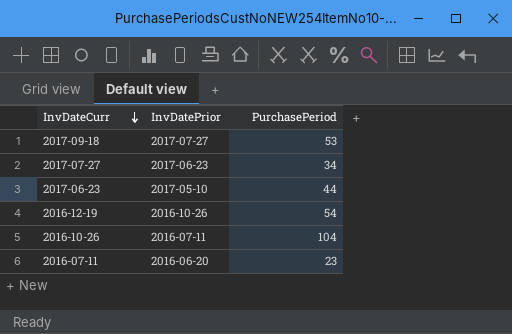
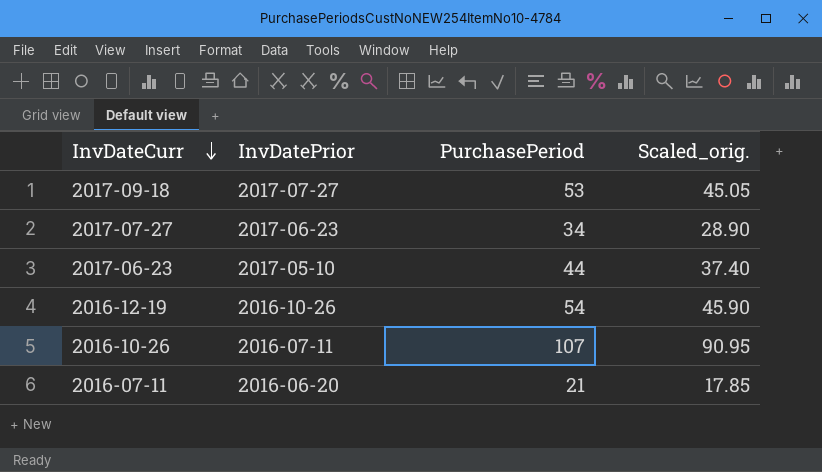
column Scaled_orig. | formula: none -> [PurchasePeriod] * 0.85
2016-10-26 | PurchasePeriod: 104 -> 107
2016-07-11 | PurchasePeriod: 23 -> 21

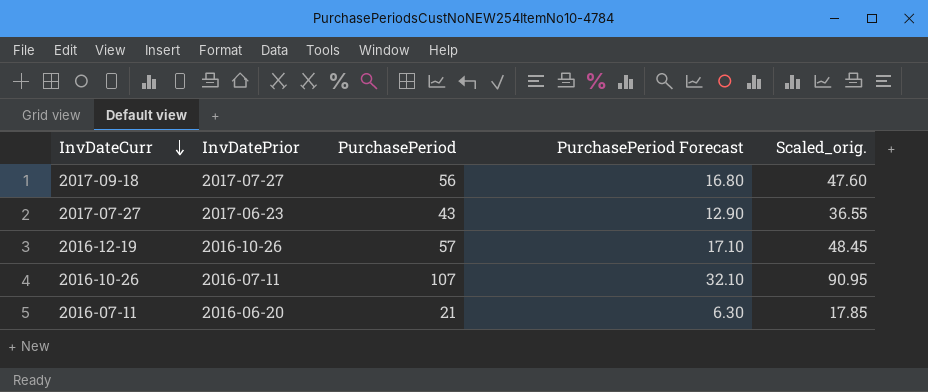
column PurchasePeriod Forecast | formula: none -> [PurchasePeriod] * 0.3
row 2017-06-23: 2017-05-10 | 44 | 37.40 -> none
2017-09-18 | PurchasePeriod: 53 -> 56
2017-09-18 | Scaled_orig.: 45.05 -> 47.60
2017-07-27 | PurchasePeriod: 34 -> 43
2017-07-27 | Scaled_orig.: 28.90 -> 36.55
2016-12-19 | PurchasePeriod: 54 -> 57
2016-12-19 | Scaled_orig.: 45.90 -> 48.45

